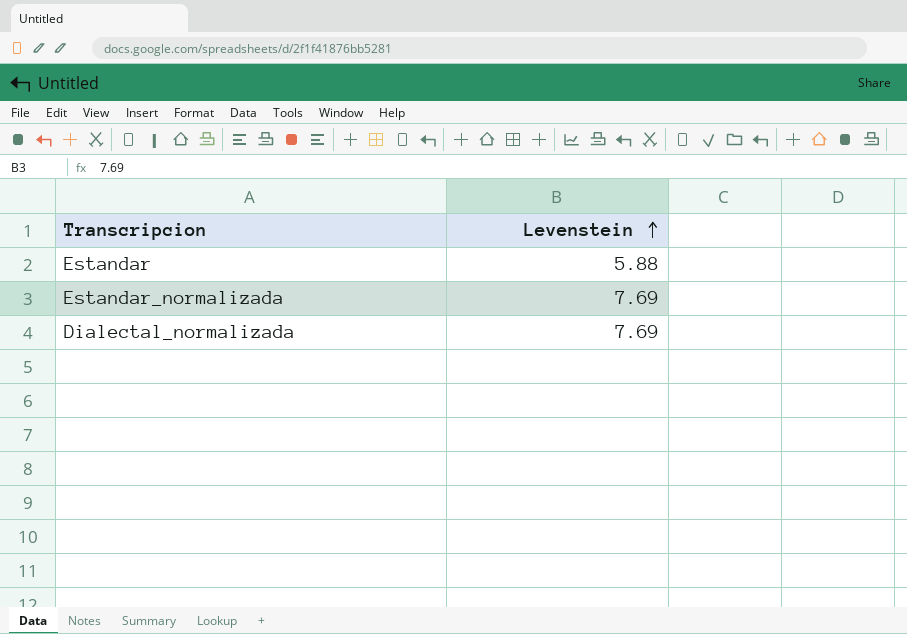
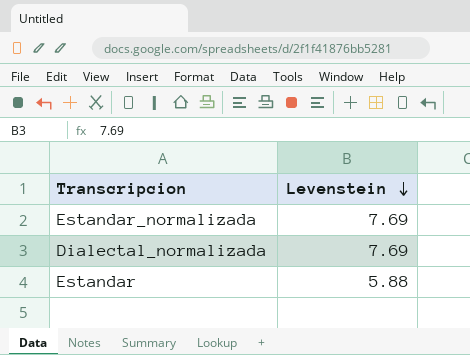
row order: Levenstein ascending -> Levenstein descending

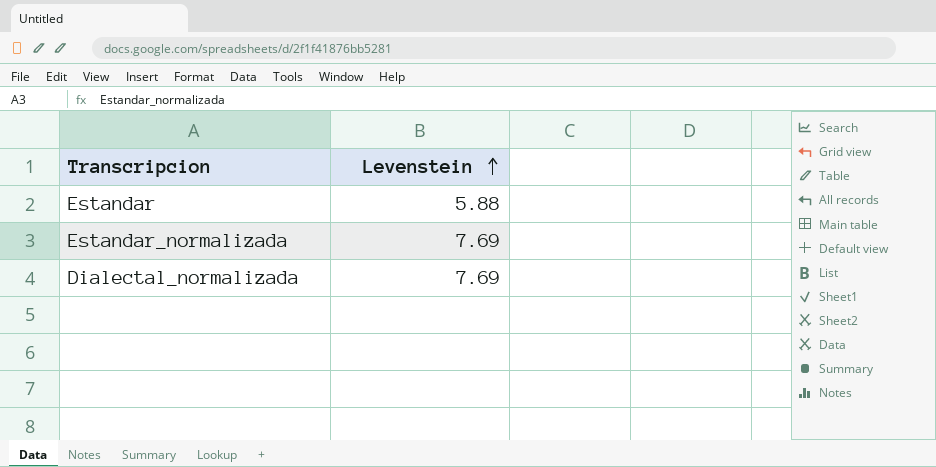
row order: Levenstein descending -> Levenstein ascending

